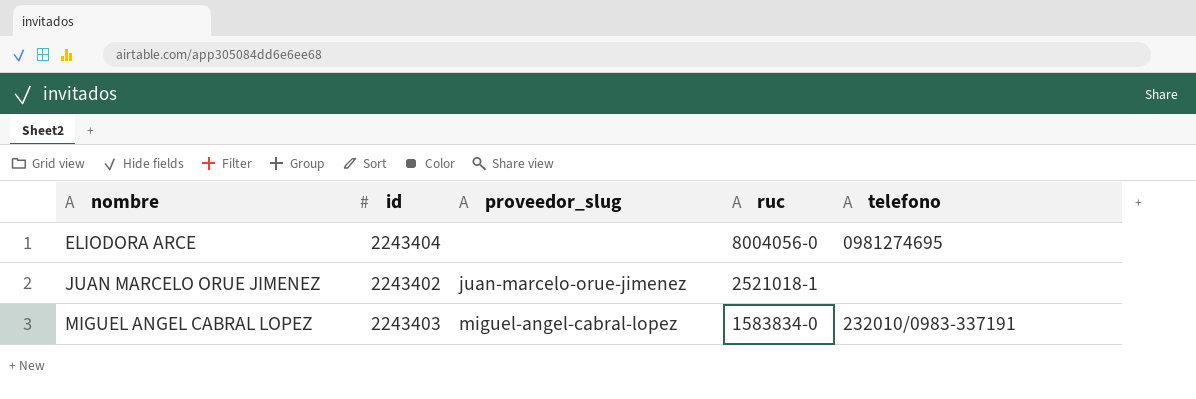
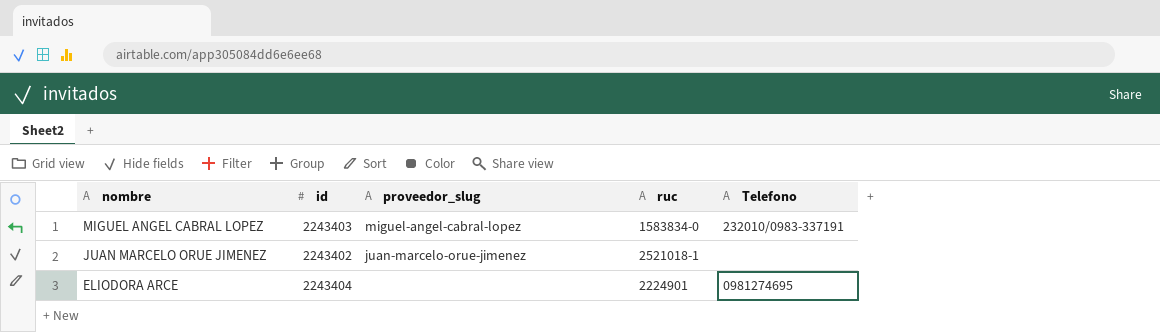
row order: nombre ascending -> nombre descending
column name: telefono -> Telefono
ELIODORA ARCE | ruc: 8004056-0 -> 2224901

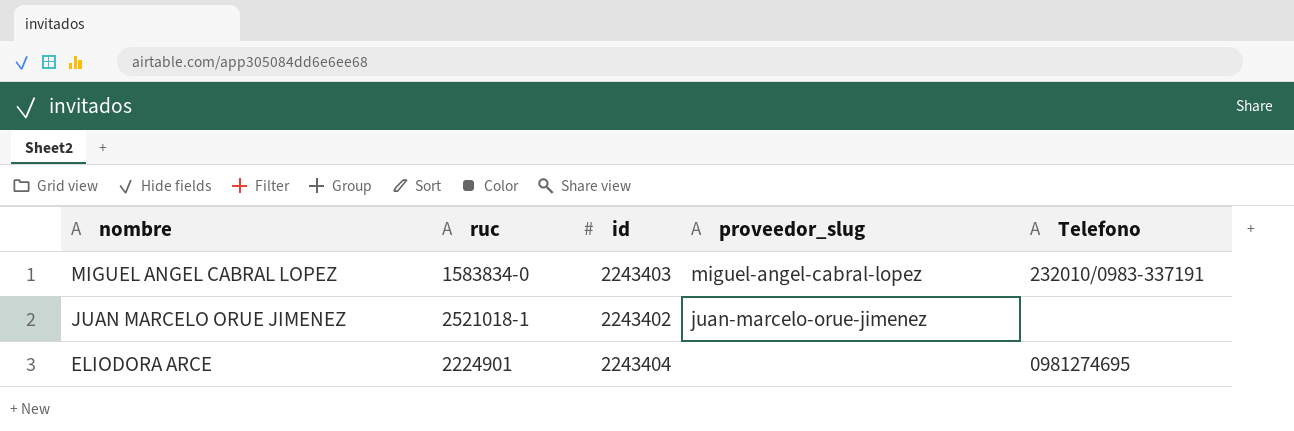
column ruc | position: 4 -> 2

